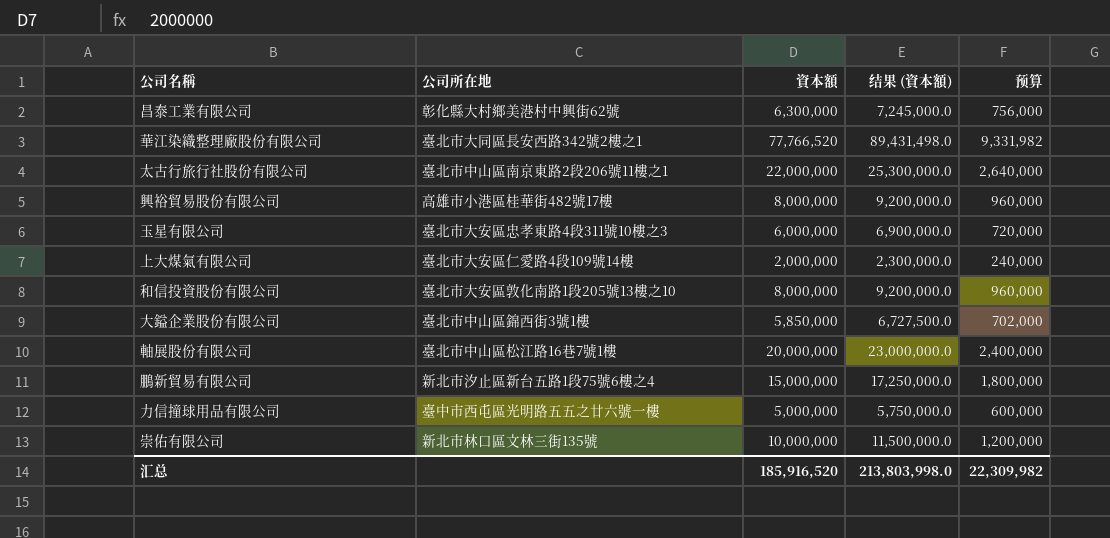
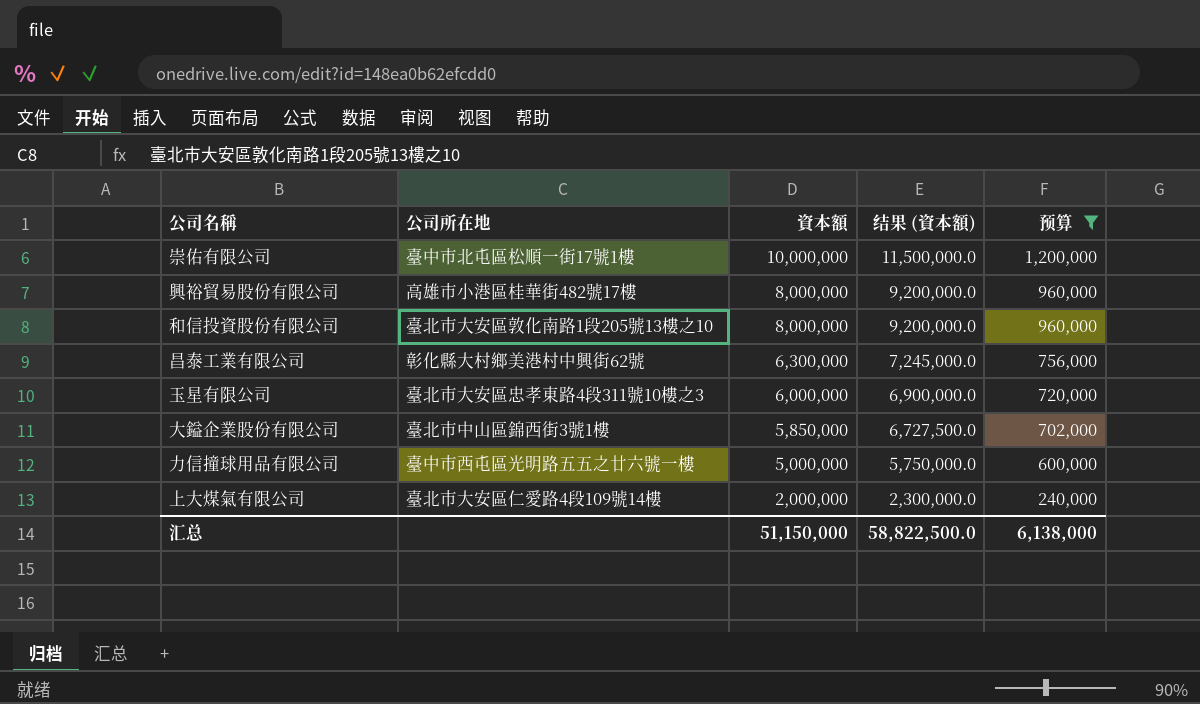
filter: none -> 预算 <= 1,200,000
row order: none -> 資本額 descending
崇佑有限公司 | 公司所在地: 新北市林口區文林三街135號 -> 臺中市北屯區松順一街17號1樓
汇总 | 資本額: 185,916,520 -> 51,150,000
汇总 | 结果 (資本額): 213,803,998.0 -> 58,822,500.0
汇总 | 预算: 22,309,982 -> 6,138,000

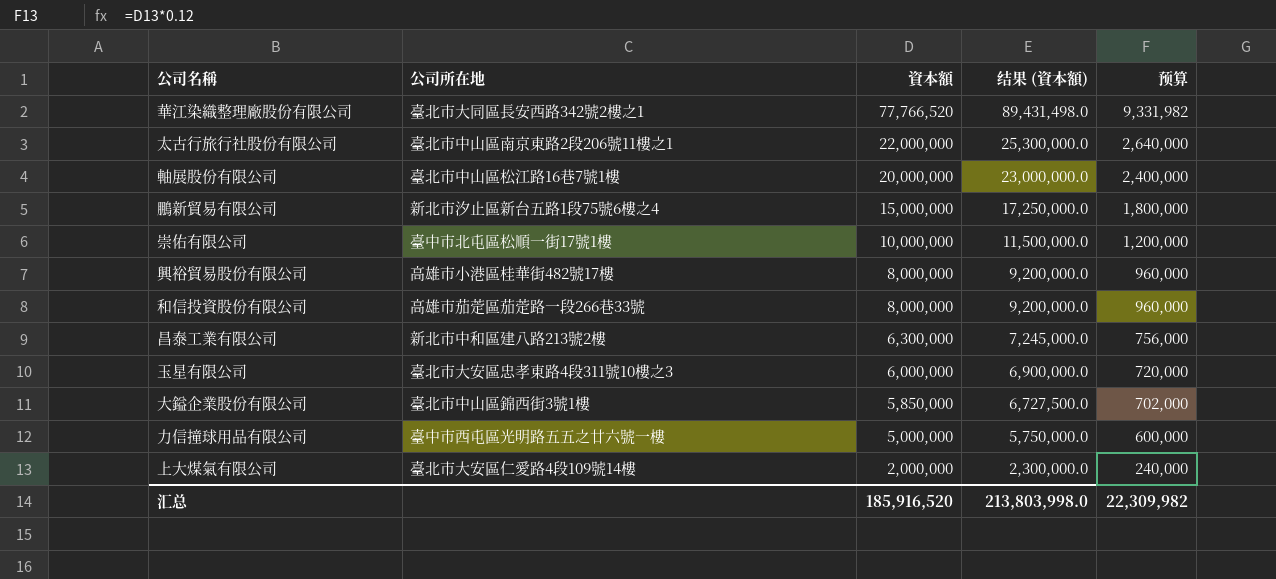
filter: 预算 <= 1,200,000 -> none
和信投資股份有限公司 | 公司所在地: 臺北市大安區敦化南路1段205號13樓之10 -> 高雄市茄萣區茄萣路一段266巷33號
昌泰工業有限公司 | 公司所在地: 彰化縣大村鄉美港村中興街62號 -> 新北市中和區建八路213號2樓
汇总 | 資本額: 51,150,000 -> 185,916,520
汇总 | 结果 (資本額): 58,822,500.0 -> 213,803,998.0
汇总 | 预算: 6,138,000 -> 22,309,982

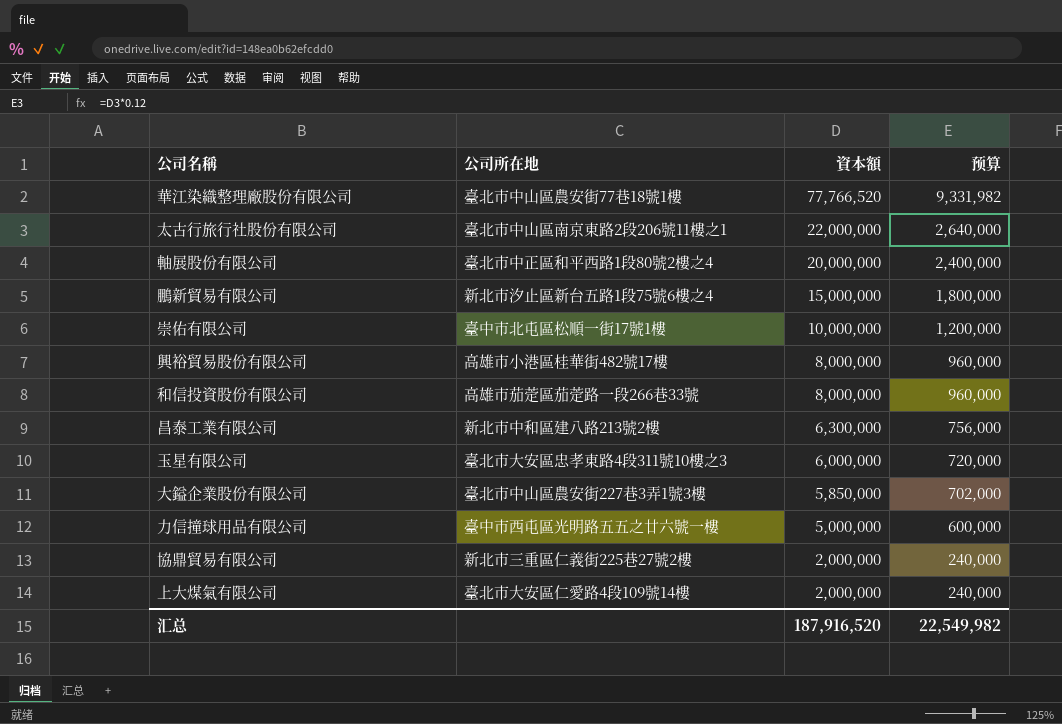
column 结果 (資本額) | formula: [資本額] * 1.15 -> none
華江染織整理廠股份有限公司 | 公司所在地: 臺北市大同區長安西路342號2樓之1 -> 臺北市中山區農安街77巷18號1樓
軸展股份有限公司 | 公司所在地: 臺北市中山區松江路16巷7號1樓 -> 臺北市中正區和平西路1段80號2樓之4
大鎰企業股份有限公司 | 公司所在地: 臺北市中山區錦西街3號1樓 -> 臺北市中山區農安街227巷3弄1號3樓
row 協鼎貿易有限公司: none -> 新北市三重區仁義街225巷27號2樓 | 2,000,000 | 240,000
汇总 | 資本額: 185,916,520 -> 187,916,520
汇总 | 预算: 22,309,982 -> 22,549,982

